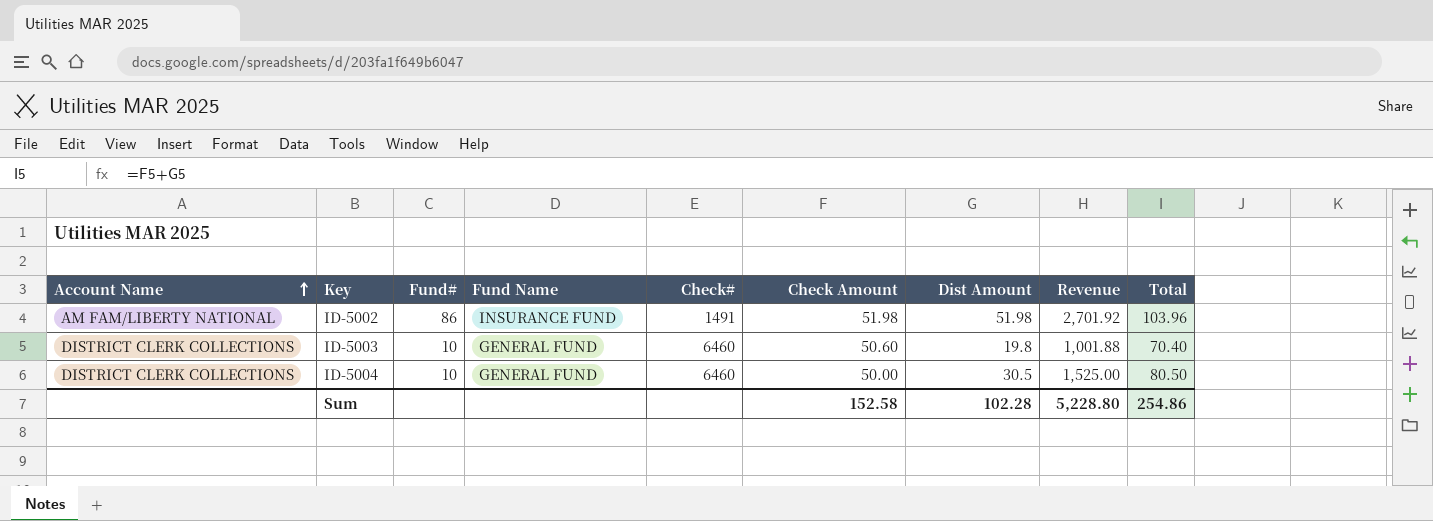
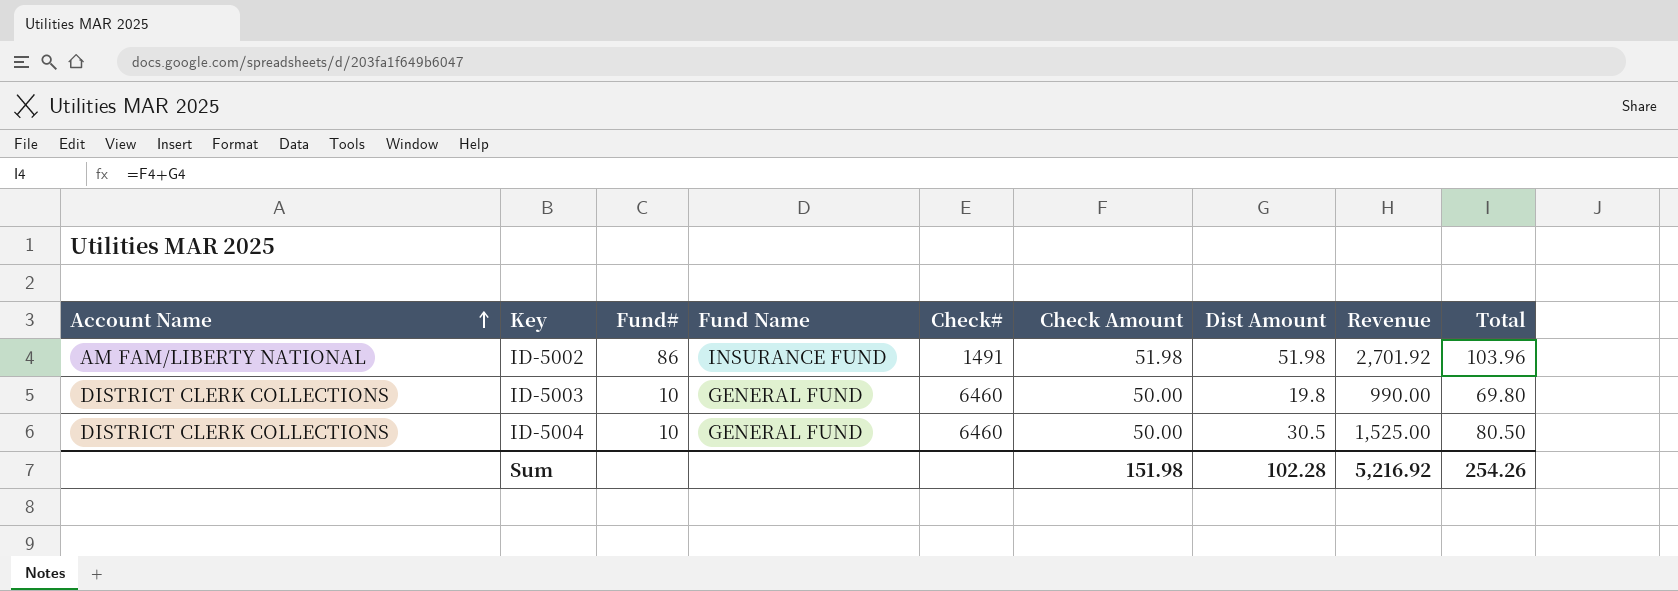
ID-5003 | Check Amount: 50.60 -> 50.00
ID-5003 | Revenue: 1,001.88 -> 990.00
ID-5003 | Total: 70.40 -> 69.80
Sum | Check Amount: 152.58 -> 151.98
Sum | Revenue: 5,228.80 -> 5,216.92
Sum | Total: 254.86 -> 254.26

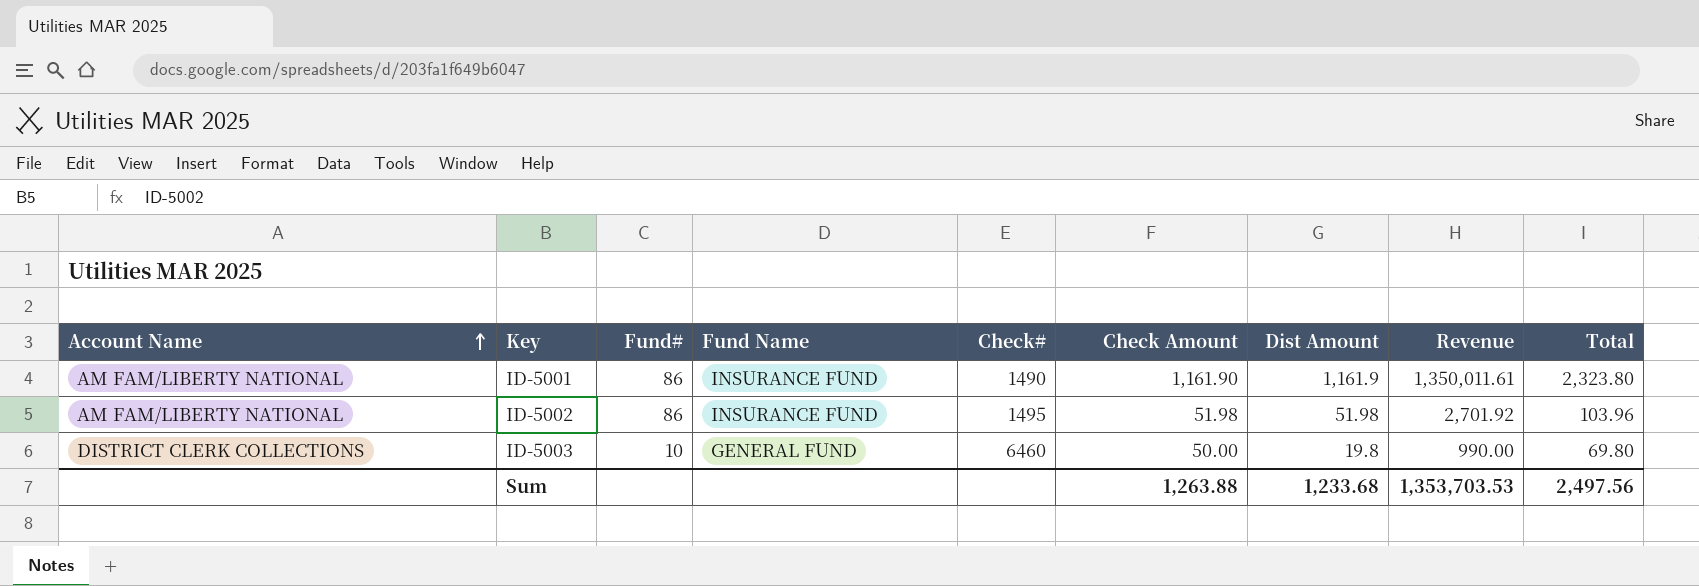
row ID-5004: DISTRICT CLERK COLLECTIONS | 10 | GENERAL FUND | 6460 | 50.00 | 30.5 | 1,525.00 | 80.50 -> none
row ID-5001: none -> AM FAM/LIBERTY NATIONAL | 86 | INSURANCE FUND | 1490 | 1,161.90 | 1,161.9 | 1,350,011.61 | 2,323.80
ID-5002 | Check#: 1491 -> 1495
Sum | Check Amount: 151.98 -> 1,263.88
Sum | Dist Amount: 102.28 -> 1,233.68
Sum | Revenue: 5,216.92 -> 1,353,703.53
Sum | Total: 254.26 -> 2,497.56

